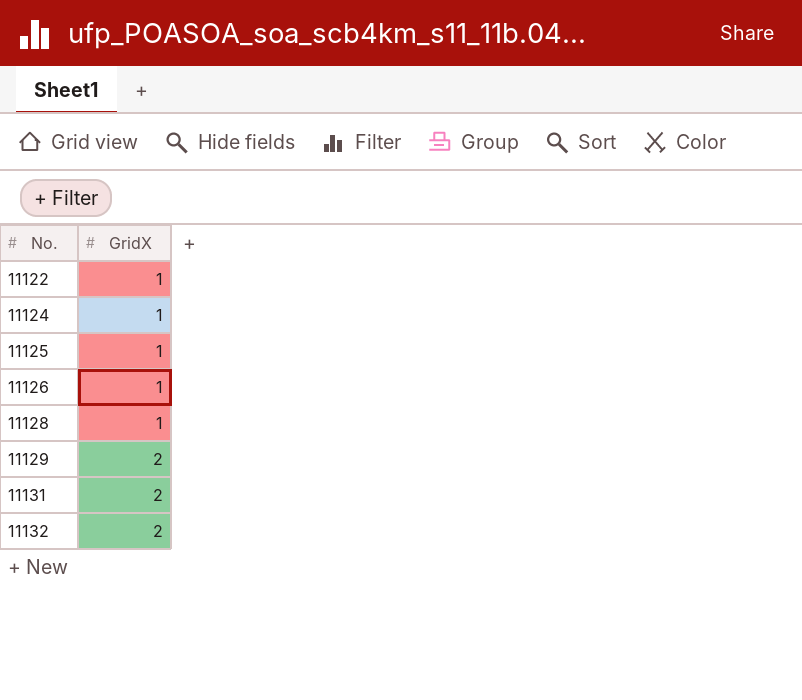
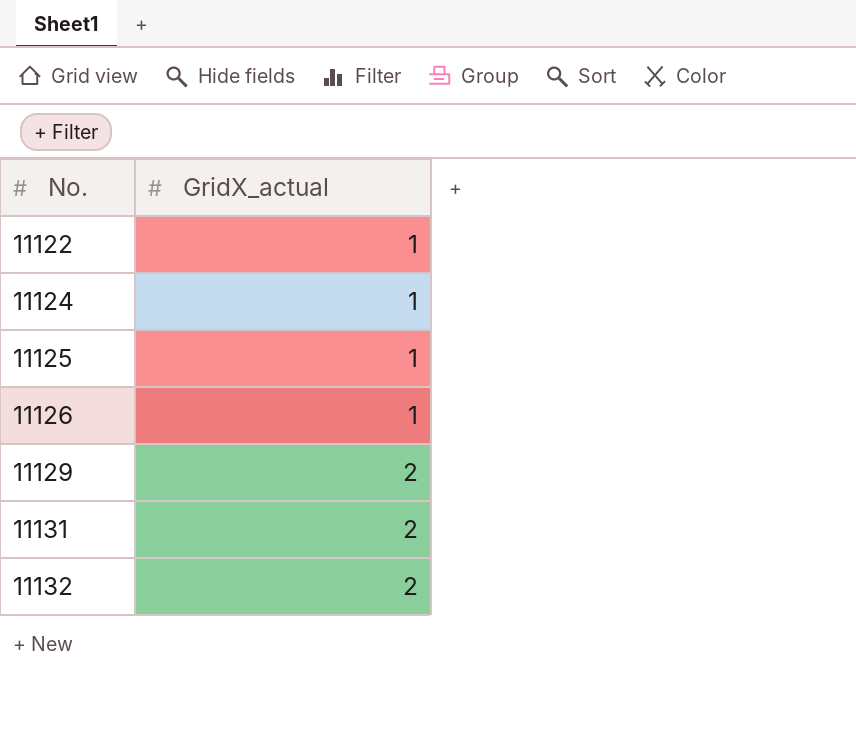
column name: GridX -> GridX_actual
row 11128: 1 -> none

